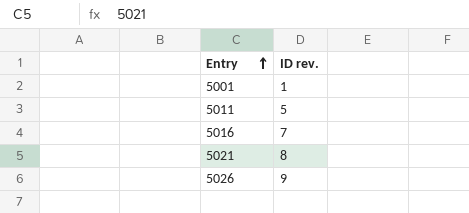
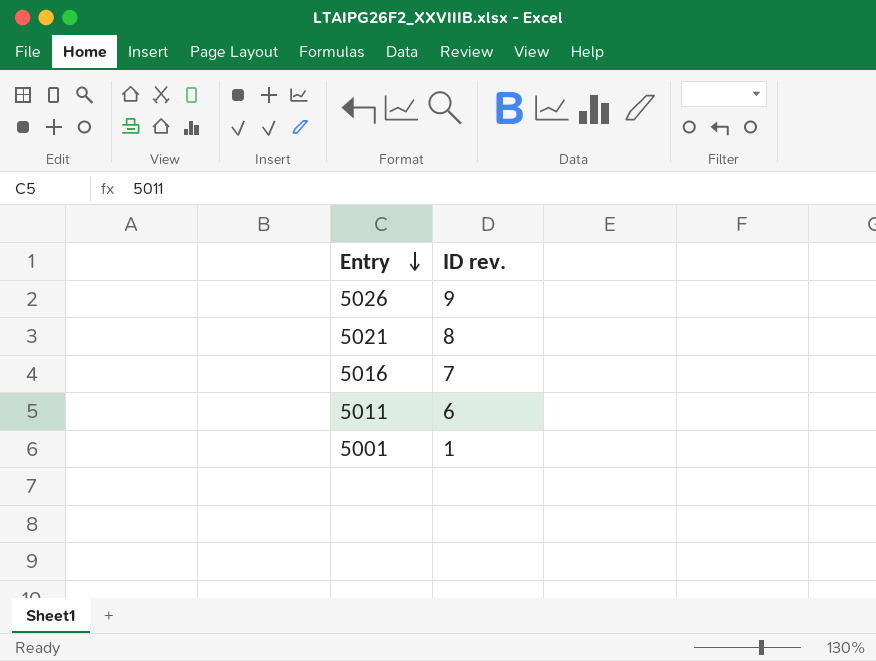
row order: Entry ascending -> Entry descending
5011 | ID rev.: 5 -> 6

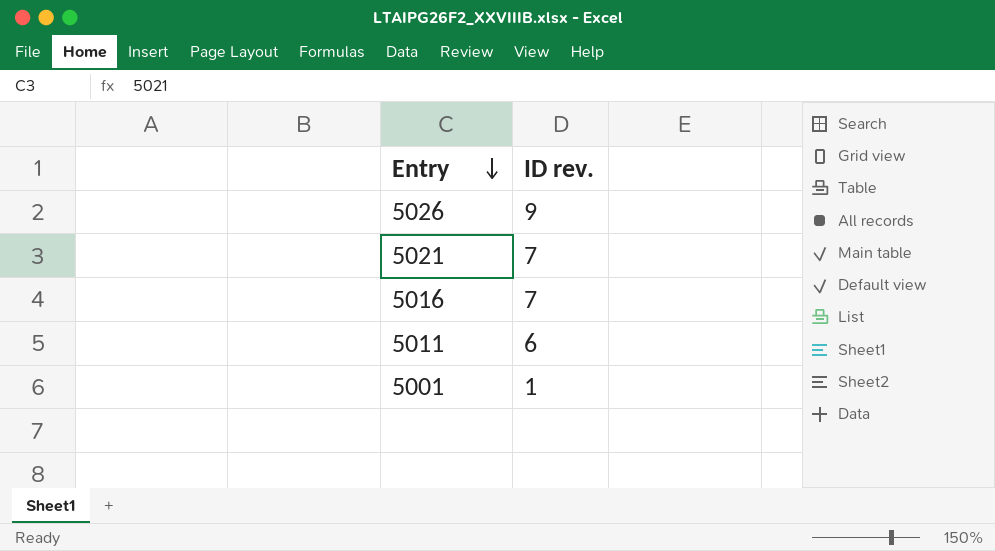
5021 | ID rev.: 8 -> 7

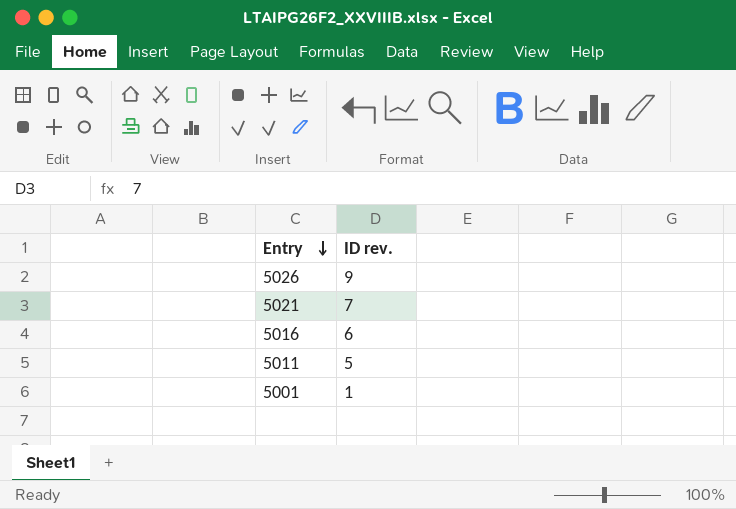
5016 | ID rev.: 7 -> 6
5011 | ID rev.: 6 -> 5

